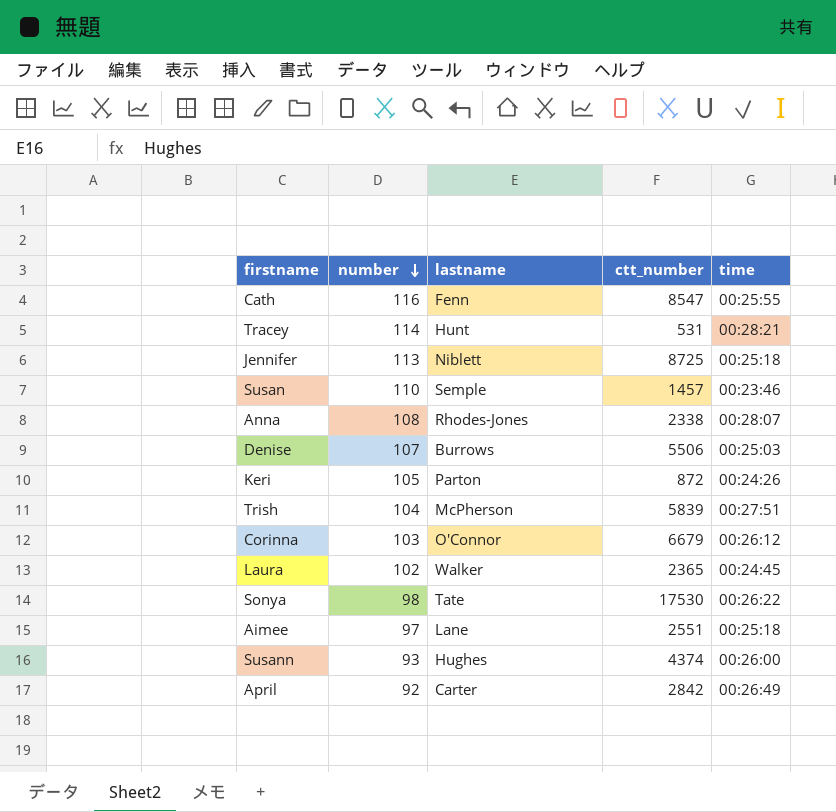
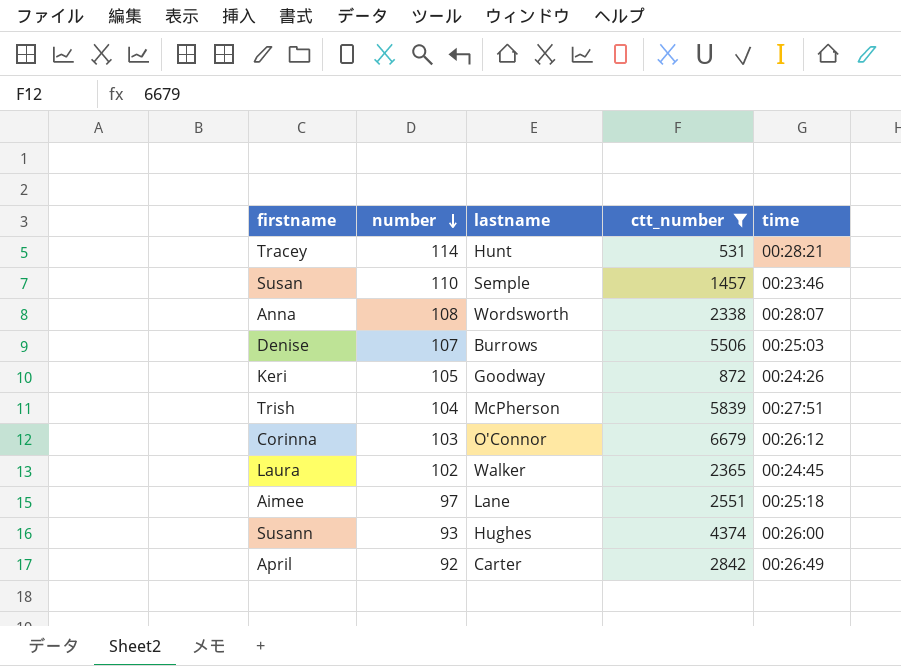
filter: none -> ctt_number <= 6679
Anna | lastname: Rhodes-Jones -> Wordsworth
Keri | lastname: Parton -> Goodway

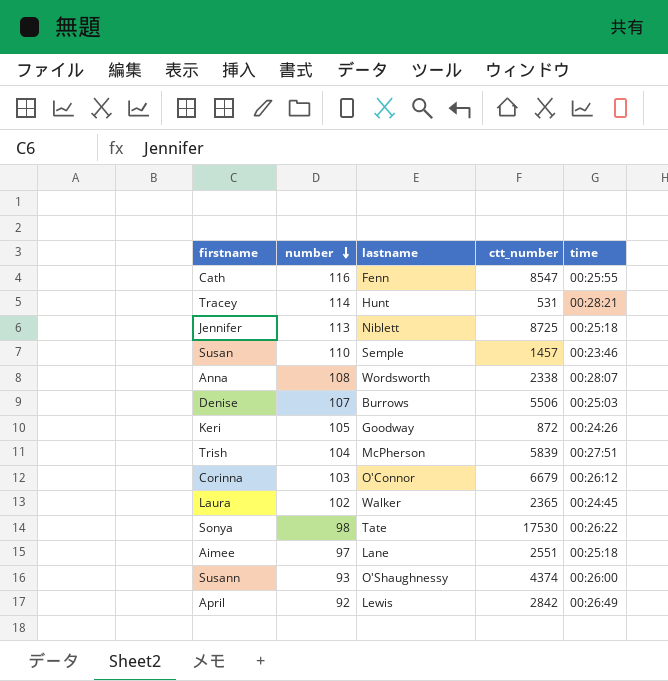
filter: ctt_number <= 6679 -> none
Susann | lastname: Hughes -> O'Shaughnessy
April | lastname: Carter -> Lewis

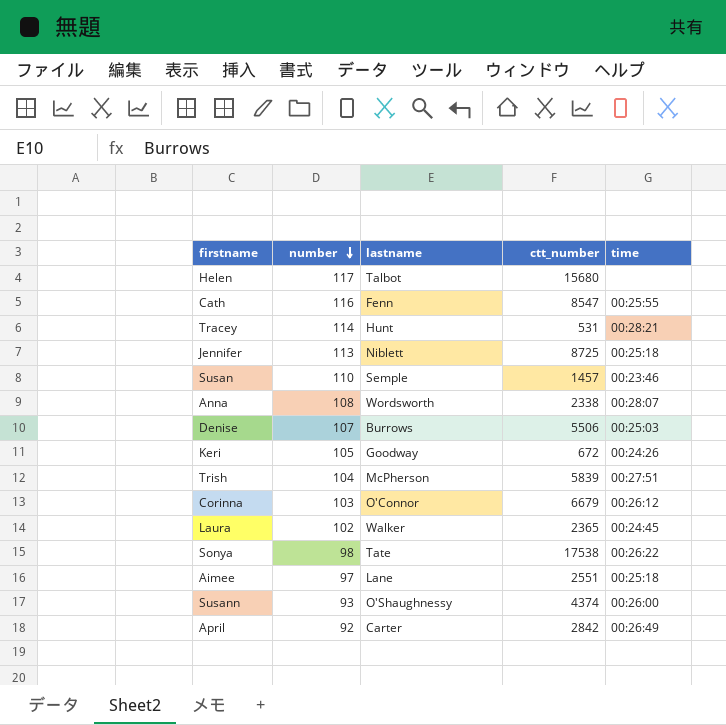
row Helen: none -> 117 | Talbot | 15680 | none
Keri | ctt_number: 872 -> 672
Sonya | ctt_number: 17530 -> 17538
April | lastname: Lewis -> Carter

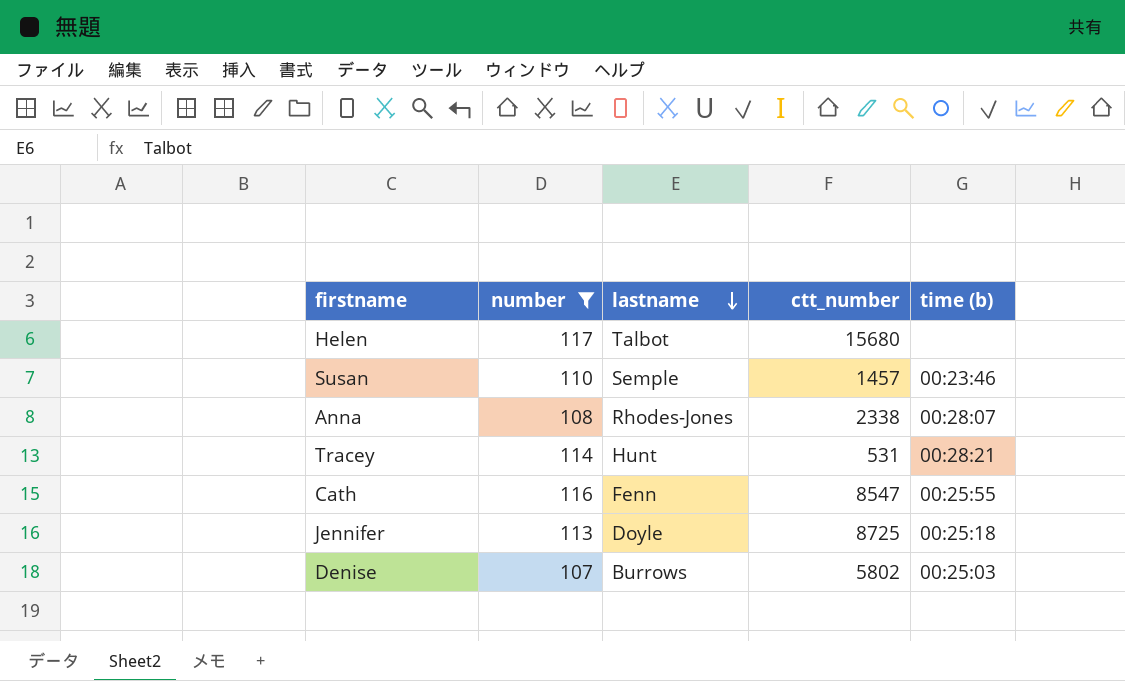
filter: none -> number >= 107
row order: number descending -> lastname descending
column name: time -> time (b)
Anna | lastname: Wordsworth -> Rhodes-Jones
Jennifer | lastname: Niblett -> Doyle
Denise | ctt_number: 5506 -> 5802

